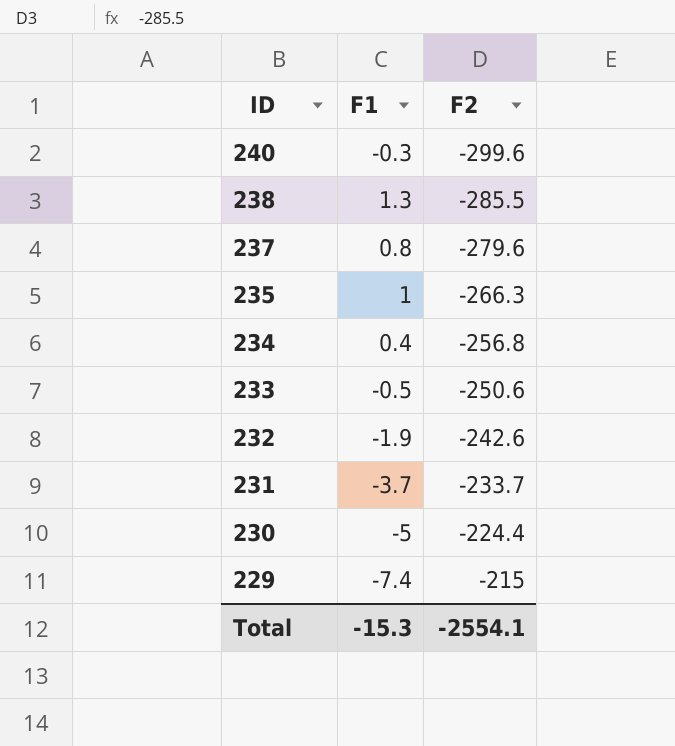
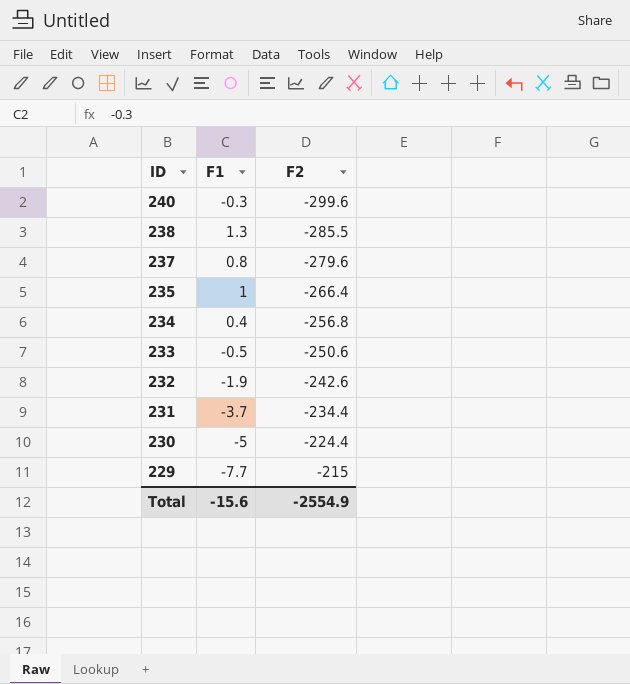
235 | F2: -266.3 -> -266.4
231 | F2: -233.7 -> -234.4
229 | F1: -7.4 -> -7.7
Total | F1: -15.3 -> -15.6
Total | F2: -2554.1 -> -2554.9

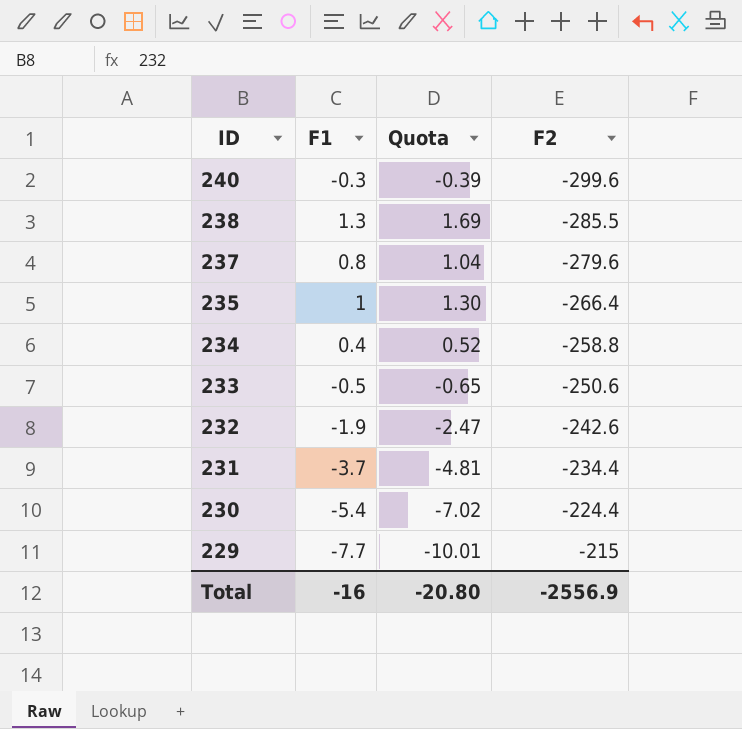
column Quota | formula: none -> [F1] * 1.3
234 | F2: -256.8 -> -258.8
230 | F1: -5 -> -5.4
Total | F1: -15.6 -> -16
Total | F2: -2554.9 -> -2556.9

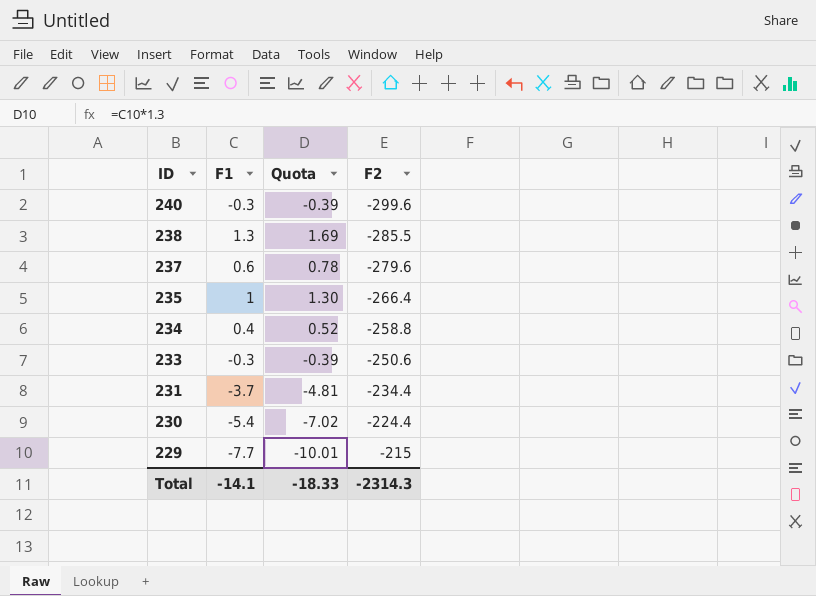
row 232: -1.9 | -2.47 | -242.6 -> none
237 | F1: 0.8 -> 0.6
237 | Quota: 1.04 -> 0.78
233 | F1: -0.5 -> -0.3
233 | Quota: -0.65 -> -0.39
Total | F1: -16 -> -14.1
Total | Quota: -20.80 -> -18.33
Total | F2: -2556.9 -> -2314.3

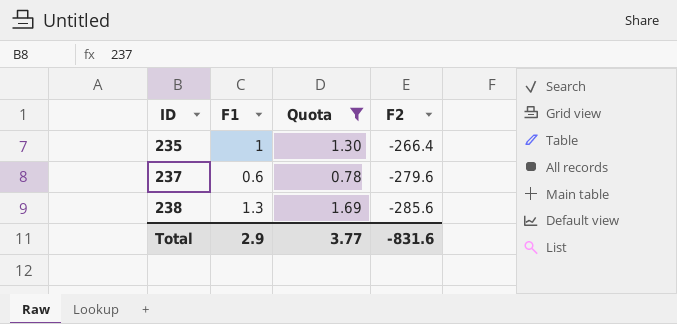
filter: none -> Quota >= 0.78
row order: ID descending -> ID ascending
238 | F2: -285.5 -> -285.6
Total | F1: -14.1 -> 2.9
Total | Quota: -18.33 -> 3.77
Total | F2: -2314.3 -> -831.6

